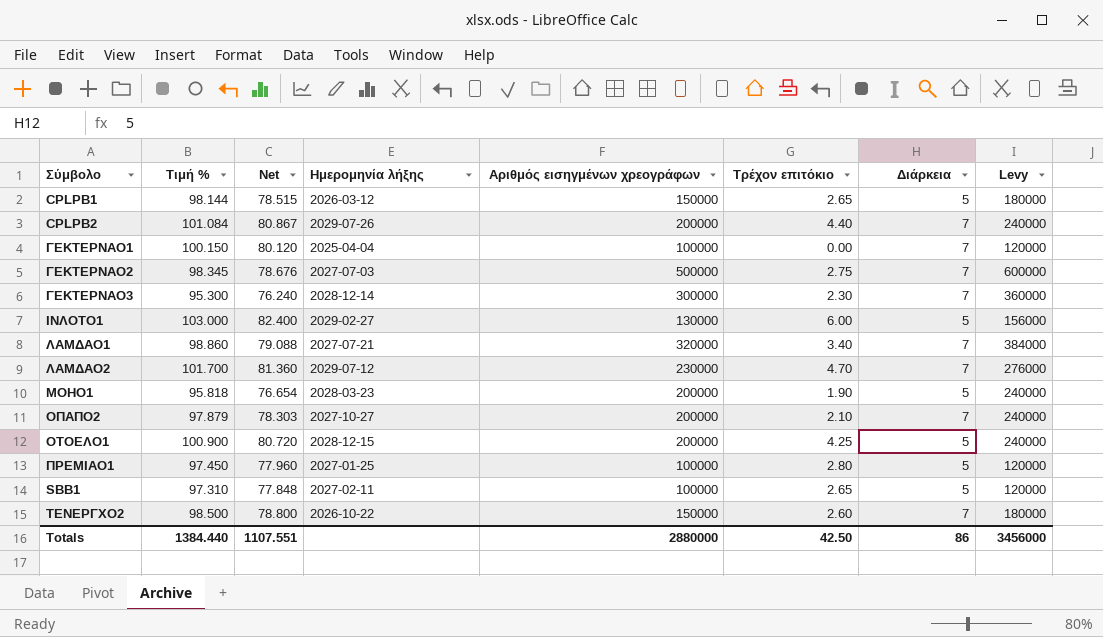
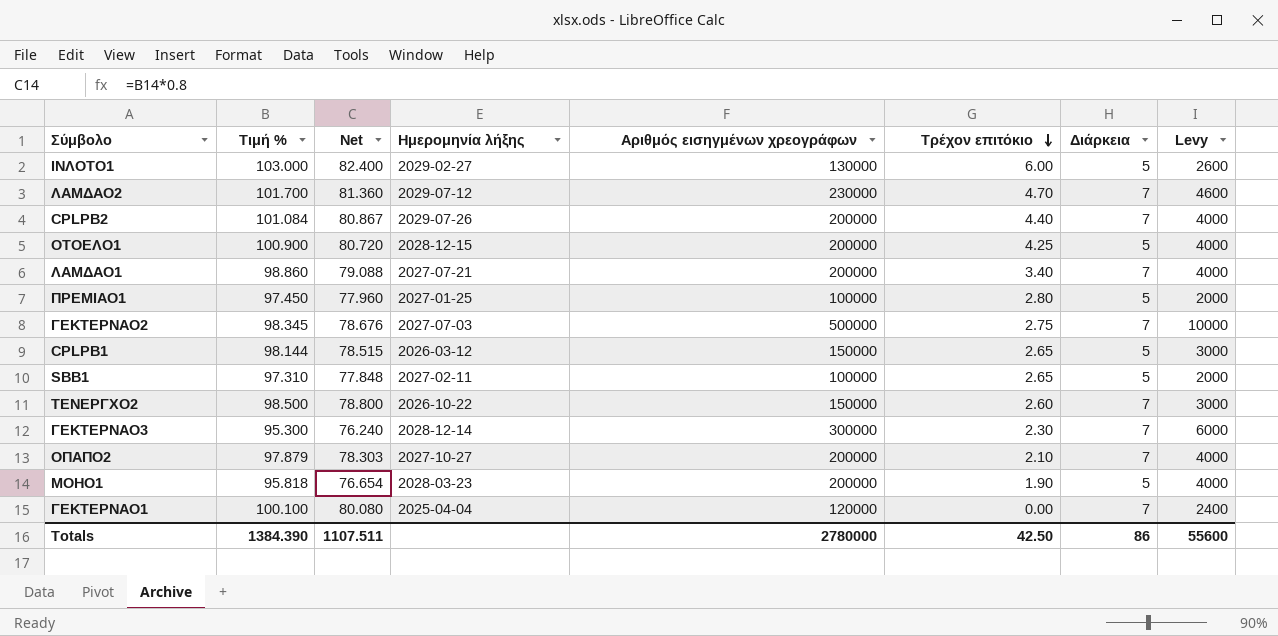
row order: none -> Τρέχον επιτόκιο descending
column Levy | formula: [Αριθμός εισηγμένων χρεογράφων] * 1.2 -> [Αριθμός εισηγμένων χρεογράφων] * 0.02
ΛΑΜΔΑΟ1 | Αριθμός εισηγμένων χρεογράφων: 320000 -> 200000
ΓΕΚΤΕΡΝΑΟ1 | Τιμή %: 100.150 -> 100.100
ΓΕΚΤΕΡΝΑΟ1 | Net: 80.120 -> 80.080
ΓΕΚΤΕΡΝΑΟ1 | Αριθμός εισηγμένων χρεογράφων: 100000 -> 120000
Totals | Τιμή %: 1384.440 -> 1384.390
Totals | Net: 1107.551 -> 1107.511
Totals | Αριθμός εισηγμένων χρεογράφων: 2880000 -> 2780000
Totals | Levy: 3456000 -> 55600

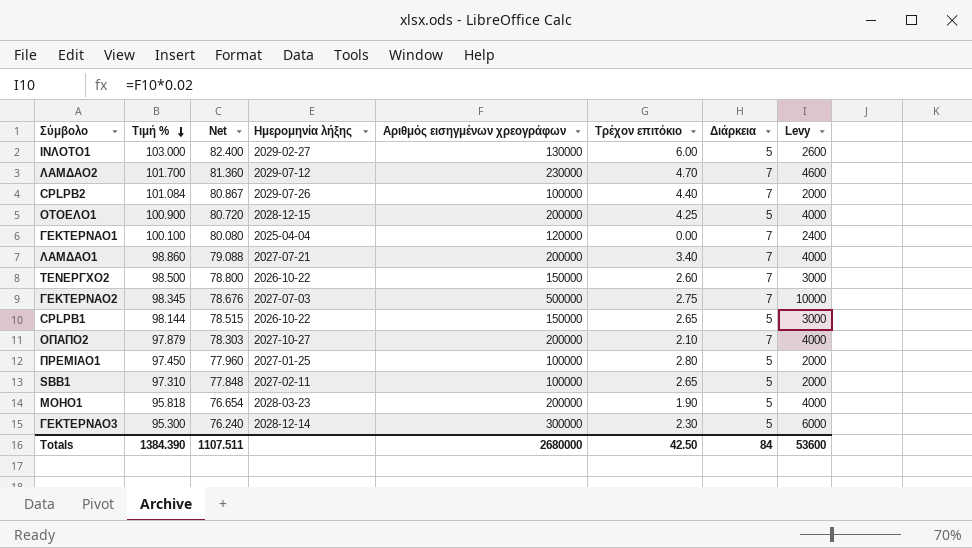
row order: Τρέχον επιτόκιο descending -> Τιμή % descending
CPLPB2 | Αριθμός εισηγμένων χρεογράφων: 200000 -> 100000
CPLPB2 | Levy: 4000 -> 2000
CPLPB1 | Ημερομηνία λήξης: 2026-03-12 -> 2026-10-22
ΓΕΚΤΕΡΝΑΟ3 | Διάρκεια: 7 -> 5
Totals | Αριθμός εισηγμένων χρεογράφων: 2780000 -> 2680000
Totals | Διάρκεια: 86 -> 84
Totals | Levy: 55600 -> 53600

